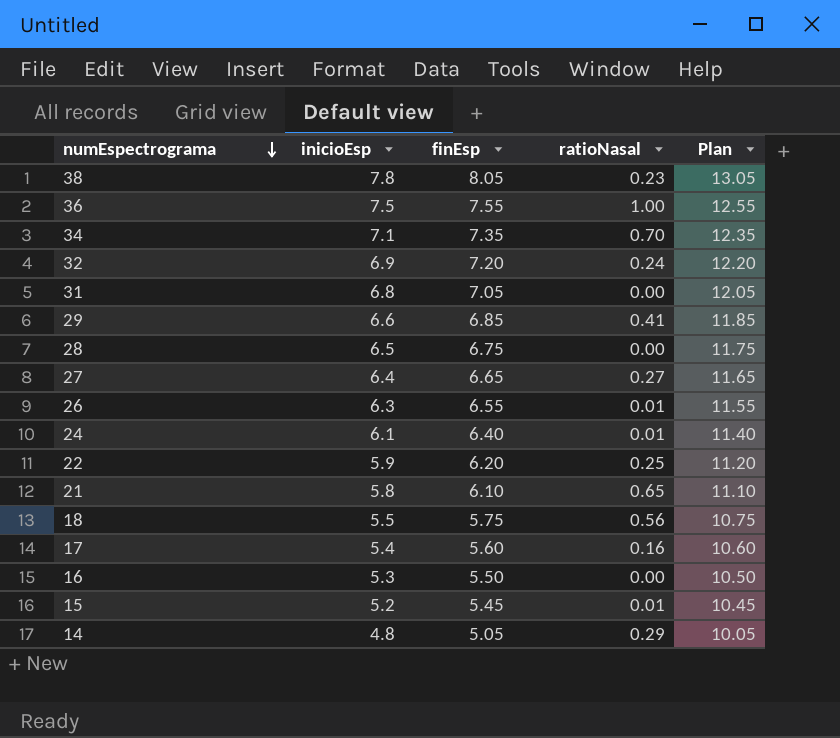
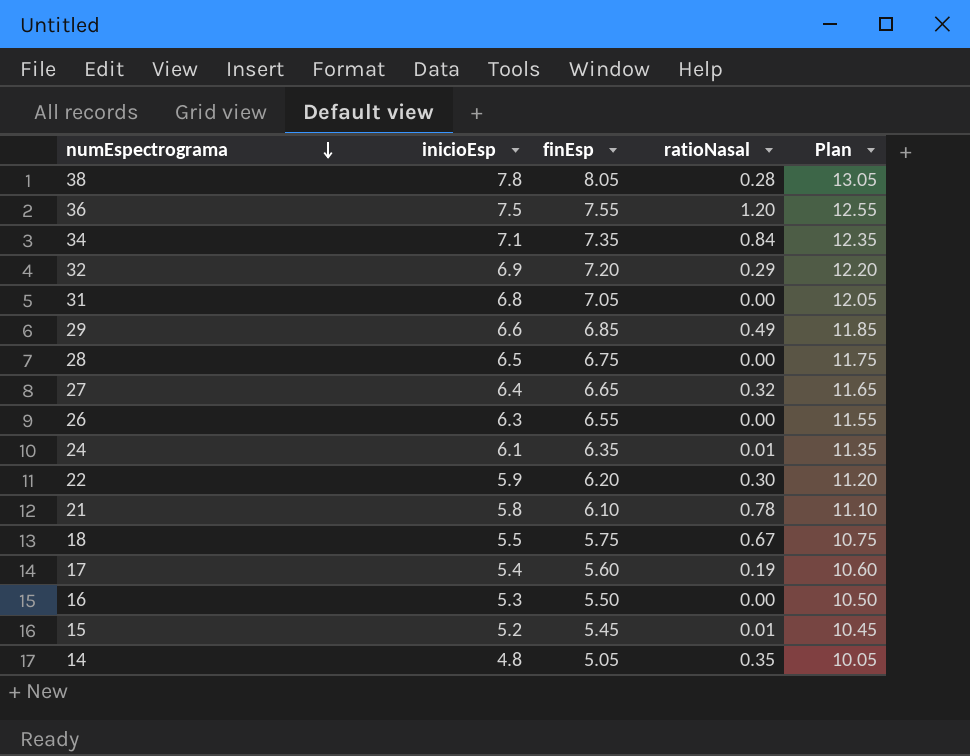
38 | ratioNasal: 0.23 -> 0.28
36 | ratioNasal: 1.00 -> 1.20
34 | ratioNasal: 0.70 -> 0.84
32 | ratioNasal: 0.24 -> 0.29
29 | ratioNasal: 0.41 -> 0.49
27 | ratioNasal: 0.27 -> 0.32
26 | ratioNasal: 0.01 -> 0.00
24 | finEsp: 6.40 -> 6.35
24 | Plan: 11.40 -> 11.35
22 | ratioNasal: 0.25 -> 0.30
21 | ratioNasal: 0.65 -> 0.78
18 | ratioNasal: 0.56 -> 0.67
17 | ratioNasal: 0.16 -> 0.19
14 | ratioNasal: 0.29 -> 0.35

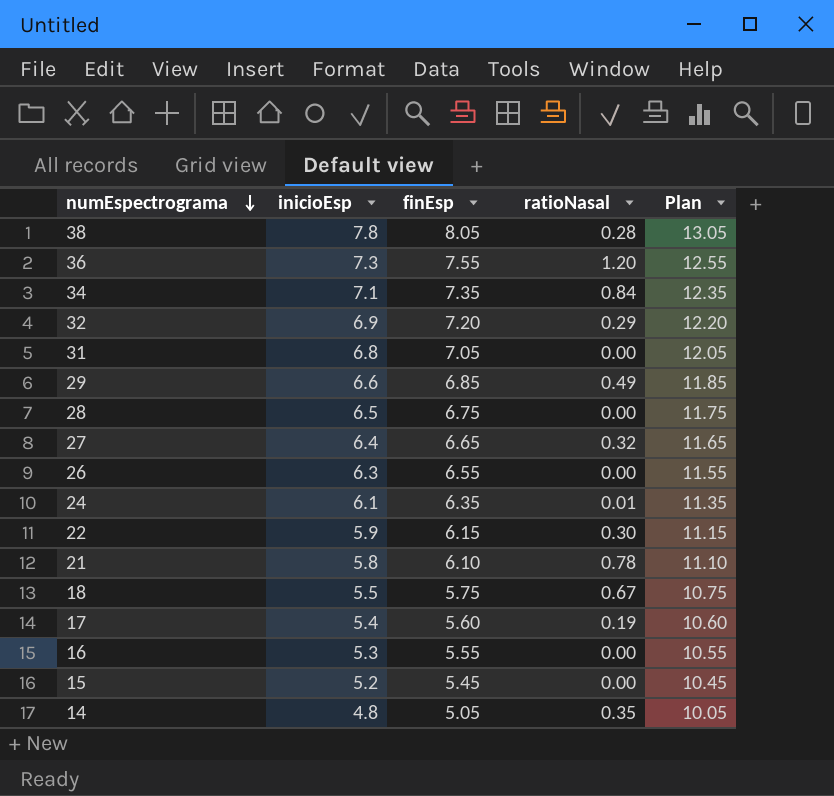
36 | inicioEsp: 7.5 -> 7.3
22 | finEsp: 6.20 -> 6.15
22 | Plan: 11.20 -> 11.15
16 | finEsp: 5.50 -> 5.55
16 | Plan: 10.50 -> 10.55
15 | ratioNasal: 0.01 -> 0.00

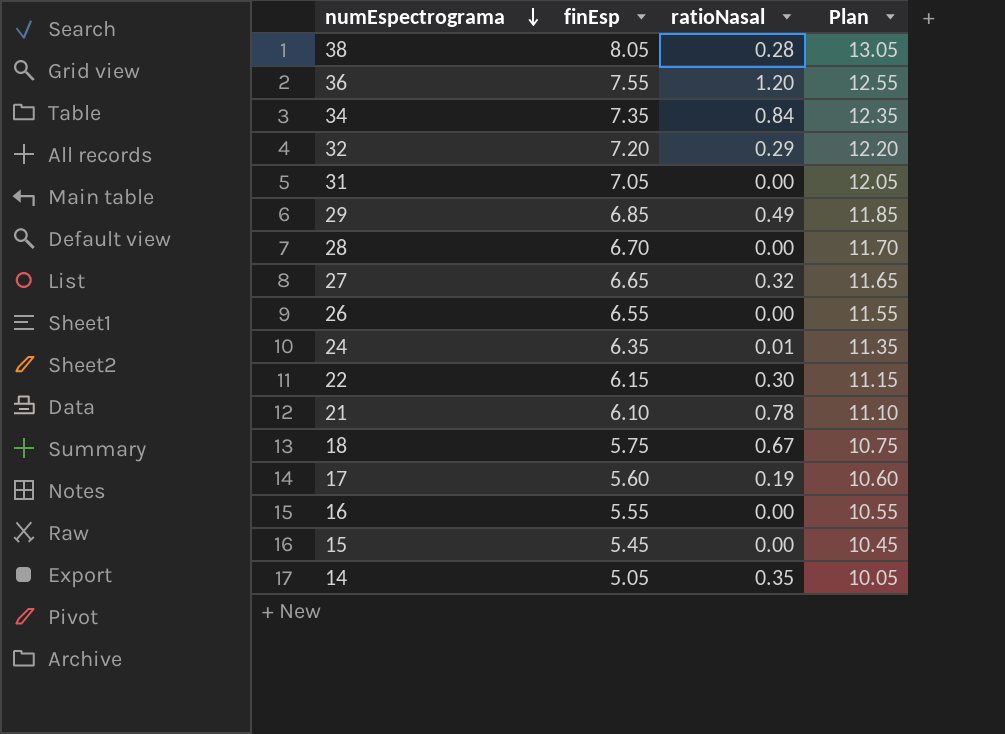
column inicioEsp | position: 2 -> none
28 | finEsp: 6.75 -> 6.70
28 | Plan: 11.75 -> 11.70

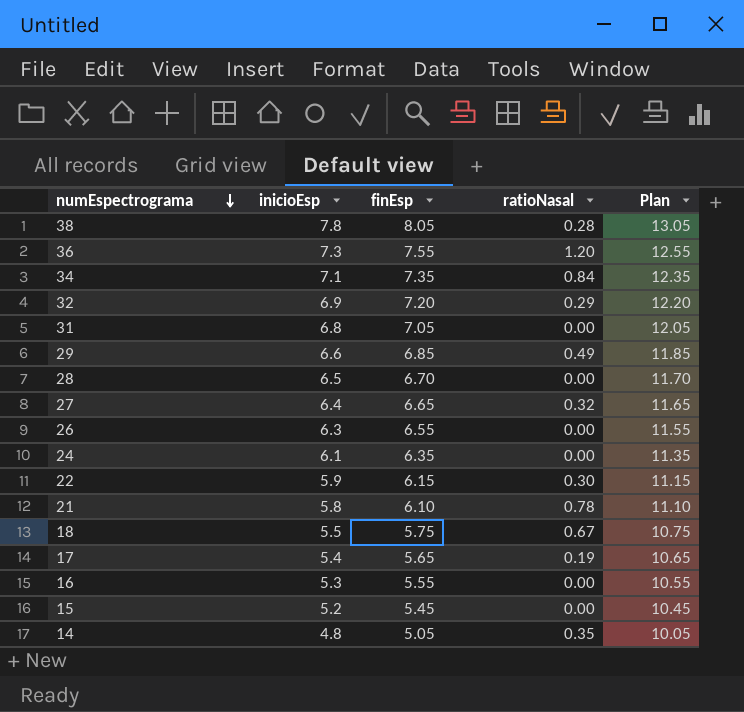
column inicioEsp | position: none -> 2
24 | ratioNasal: 0.01 -> 0.00
17 | finEsp: 5.60 -> 5.65
17 | Plan: 10.60 -> 10.65

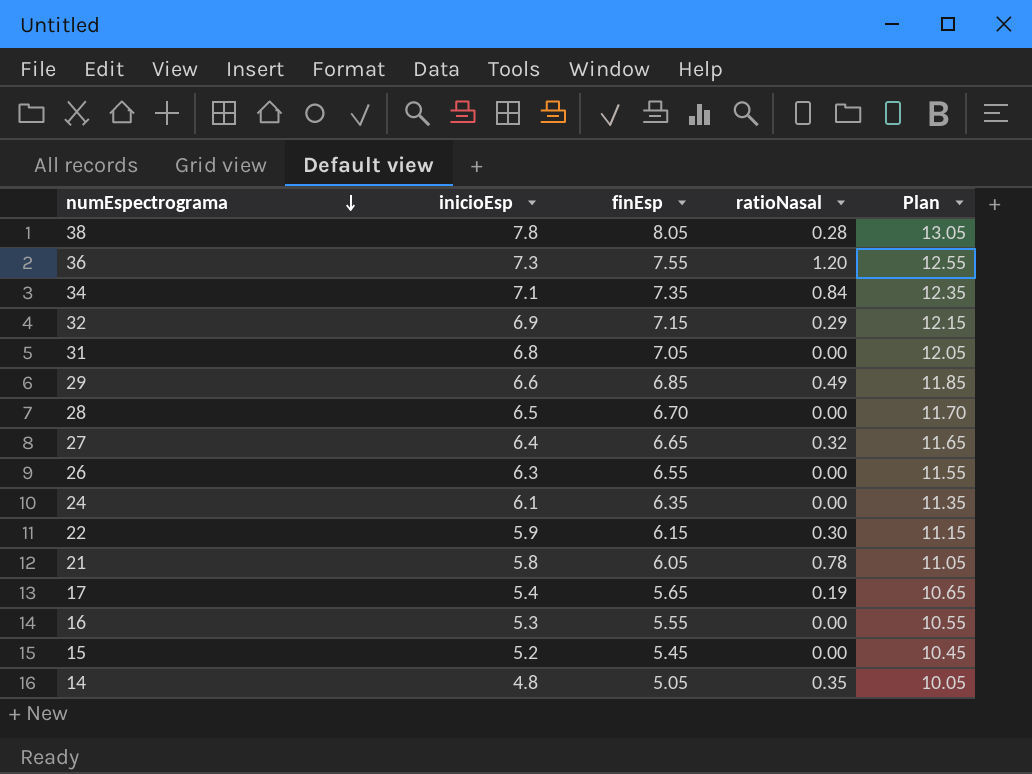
row 18: 5.5 | 5.75 | 0.67 | 10.75 -> none
32 | finEsp: 7.20 -> 7.15
32 | Plan: 12.20 -> 12.15
21 | finEsp: 6.10 -> 6.05
21 | Plan: 11.10 -> 11.05

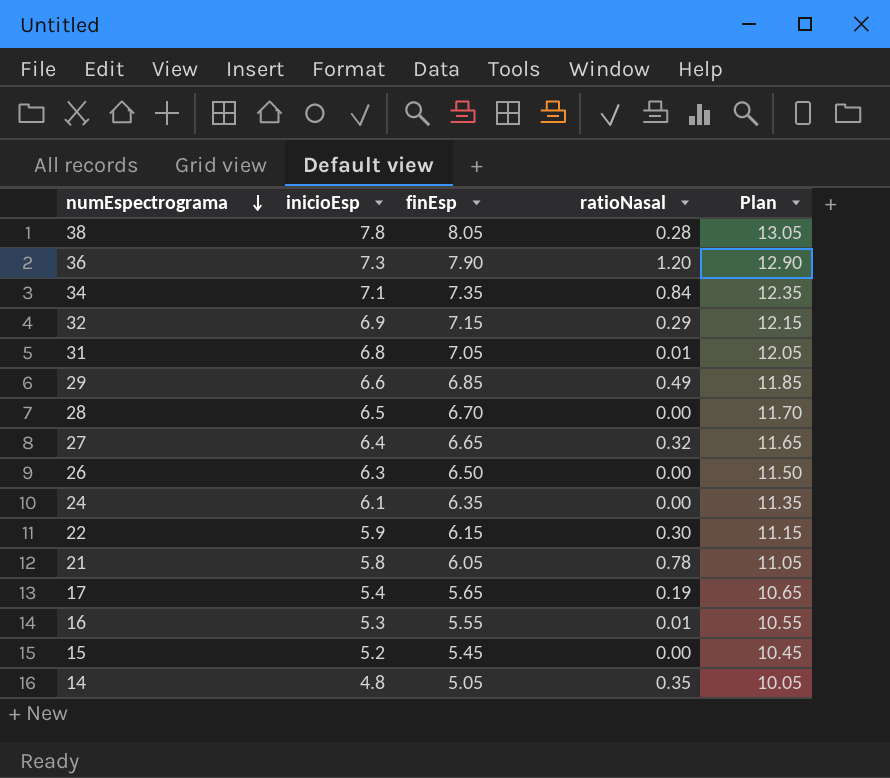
36 | finEsp: 7.55 -> 7.90
36 | Plan: 12.55 -> 12.90
31 | ratioNasal: 0.00 -> 0.01
26 | finEsp: 6.55 -> 6.50
26 | Plan: 11.55 -> 11.50
16 | ratioNasal: 0.00 -> 0.01

